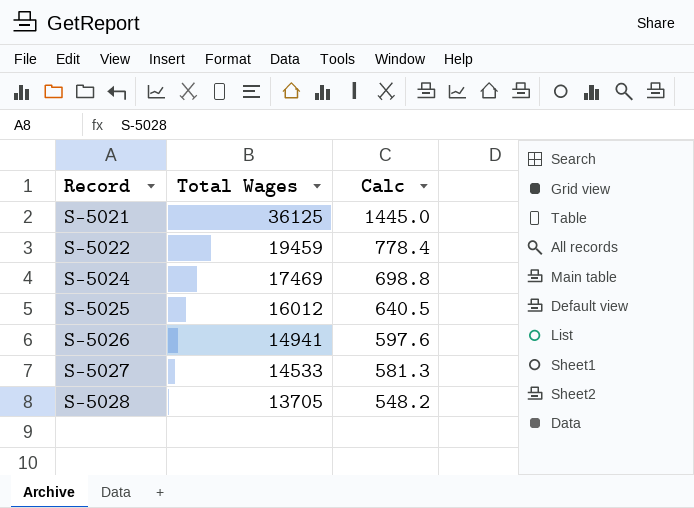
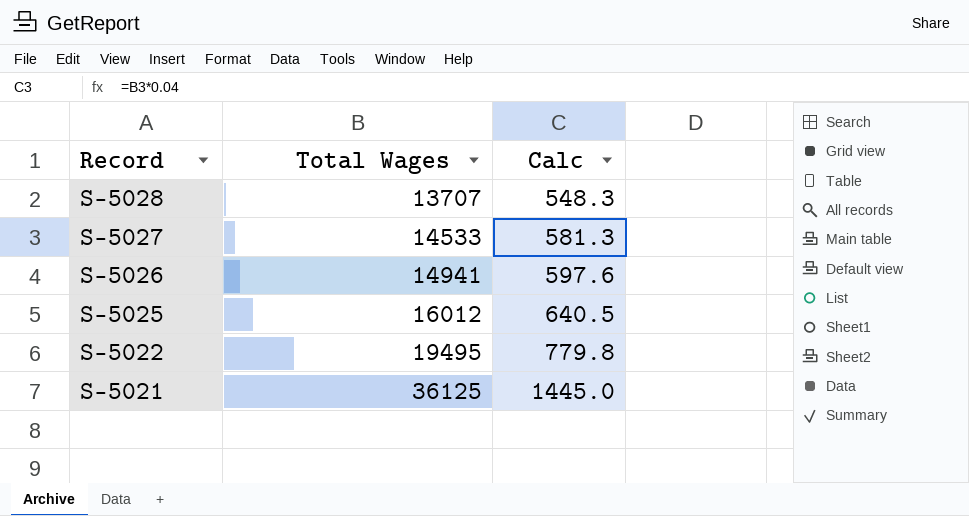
row order: Record ascending -> Record descending
row S-5024: 17469 | 698.8 -> none
S-5028 | Total Wages: 13705 -> 13707
S-5028 | Calc: 548.2 -> 548.3
S-5022 | Total Wages: 19459 -> 19495
S-5022 | Calc: 778.4 -> 779.8

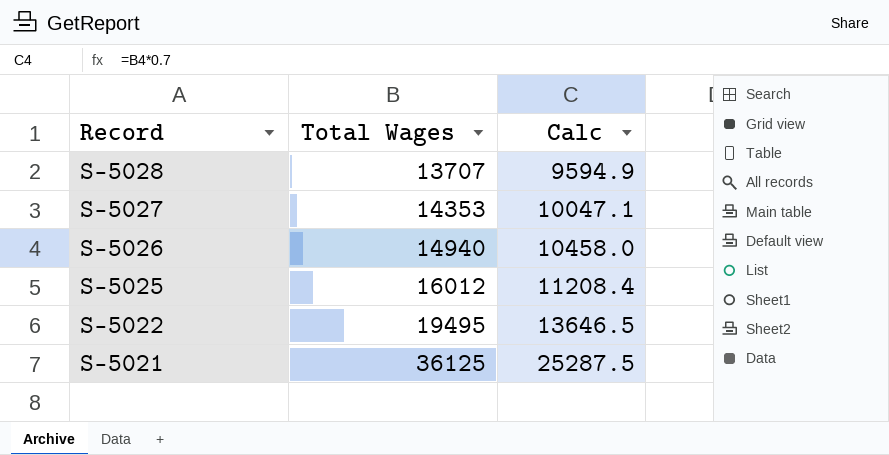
column Calc | formula: [Total Wages] * 0.04 -> [Total Wages] * 0.7
S-5027 | Total Wages: 14533 -> 14353
S-5026 | Total Wages: 14941 -> 14940

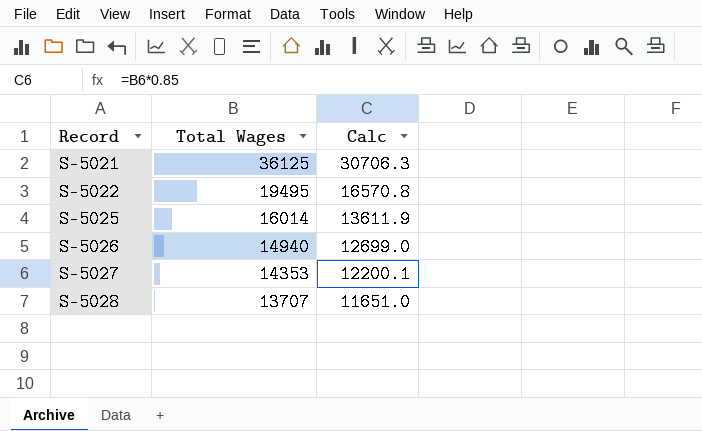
row order: Record descending -> Record ascending
column Calc | formula: [Total Wages] * 0.7 -> [Total Wages] * 0.85
S-5025 | Total Wages: 16012 -> 16014

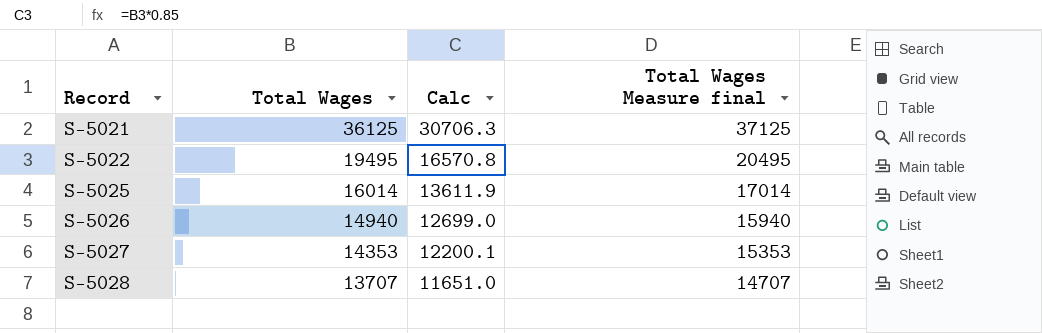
column Total Wages Measure final | formula: none -> [Total Wages] + 1000

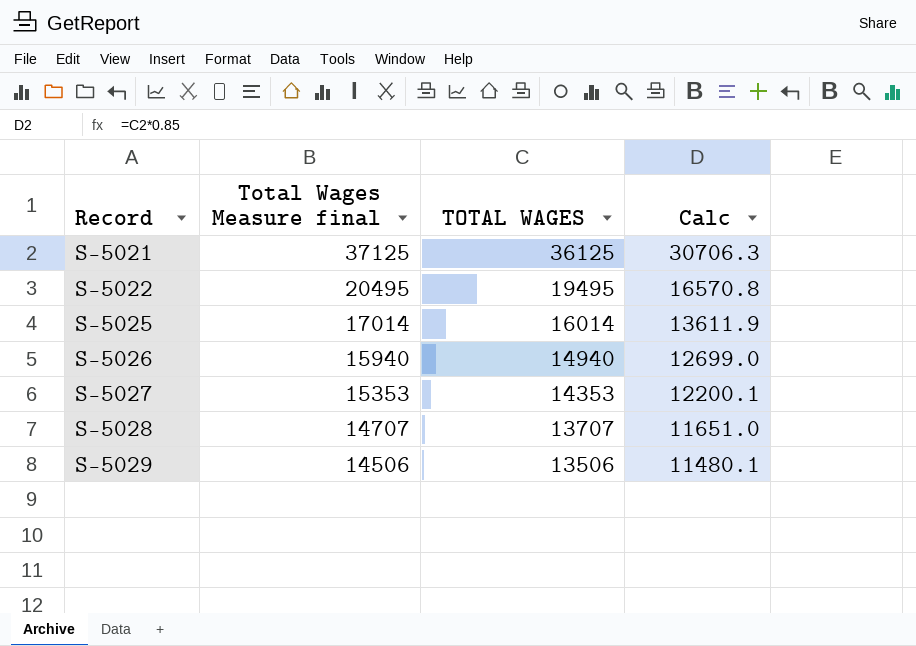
column Total Wages Measure final | position: 4 -> 2
column name: Total Wages -> TOTAL WAGES
row S-5029: none -> 14506 | 13506 | 11480.1

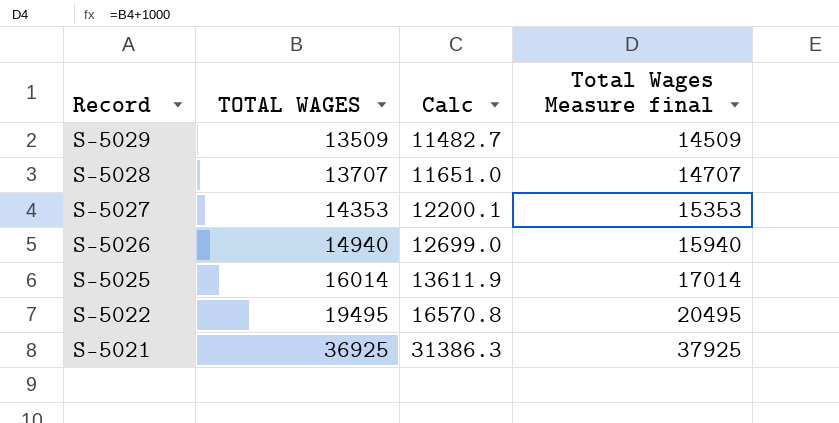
row order: Record ascending -> Record descending
column Total Wages Measure final | position: 2 -> 4
S-5029 | TOTAL WAGES: 13506 -> 13509
S-5029 | Calc: 11480.1 -> 11482.7
S-5029 | Total Wages Measure final: 14506 -> 14509
S-5021 | TOTAL WAGES: 36125 -> 36925
S-5021 | Calc: 30706.3 -> 31386.3
S-5021 | Total Wages Measure final: 37125 -> 37925

